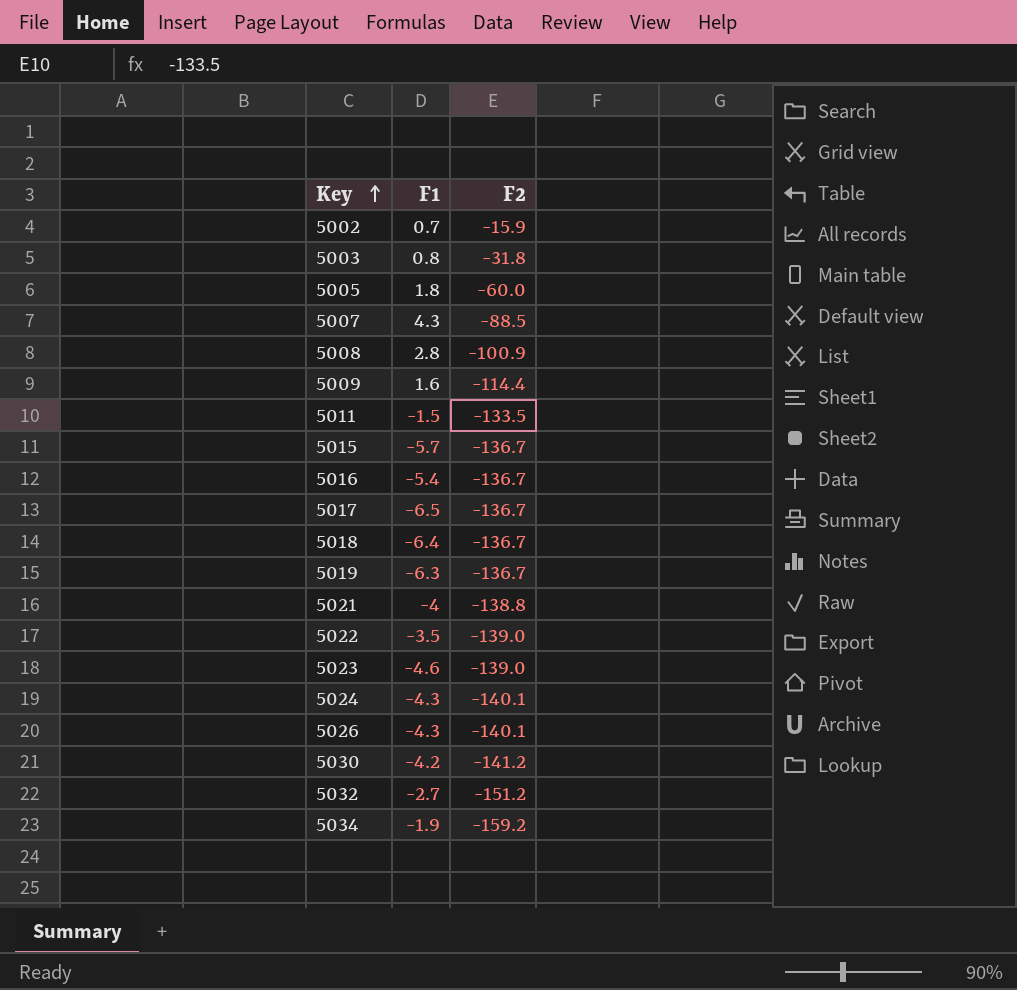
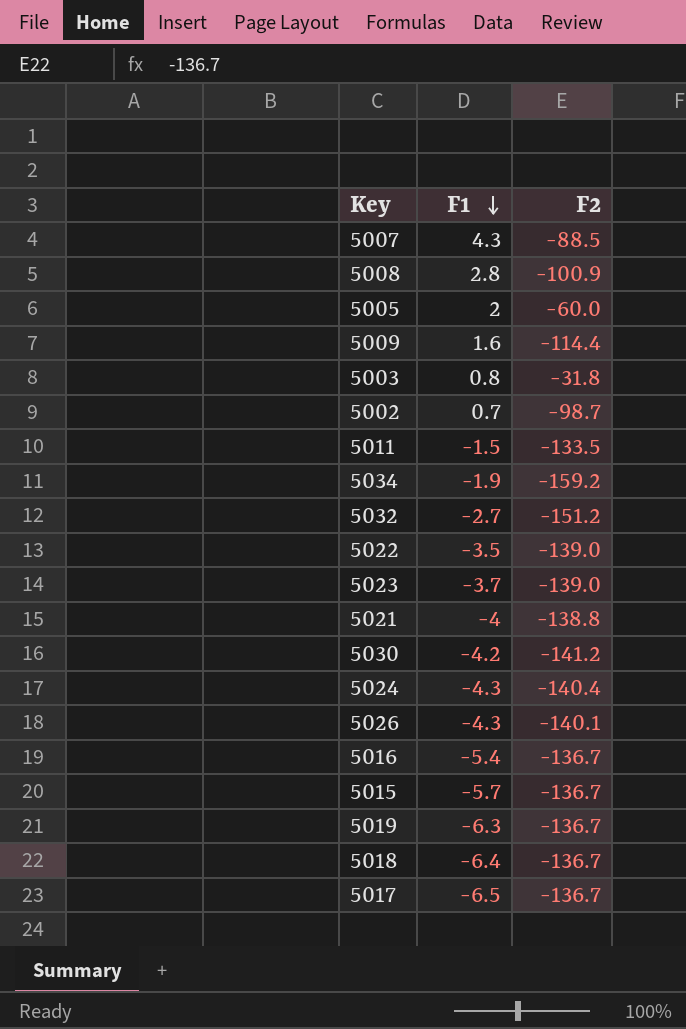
row order: Key ascending -> F1 descending
5005 | F1: 1.8 -> 2
5002 | F2: -15.9 -> -98.7
5023 | F1: -4.6 -> -3.7
5024 | F2: -140.1 -> -140.4

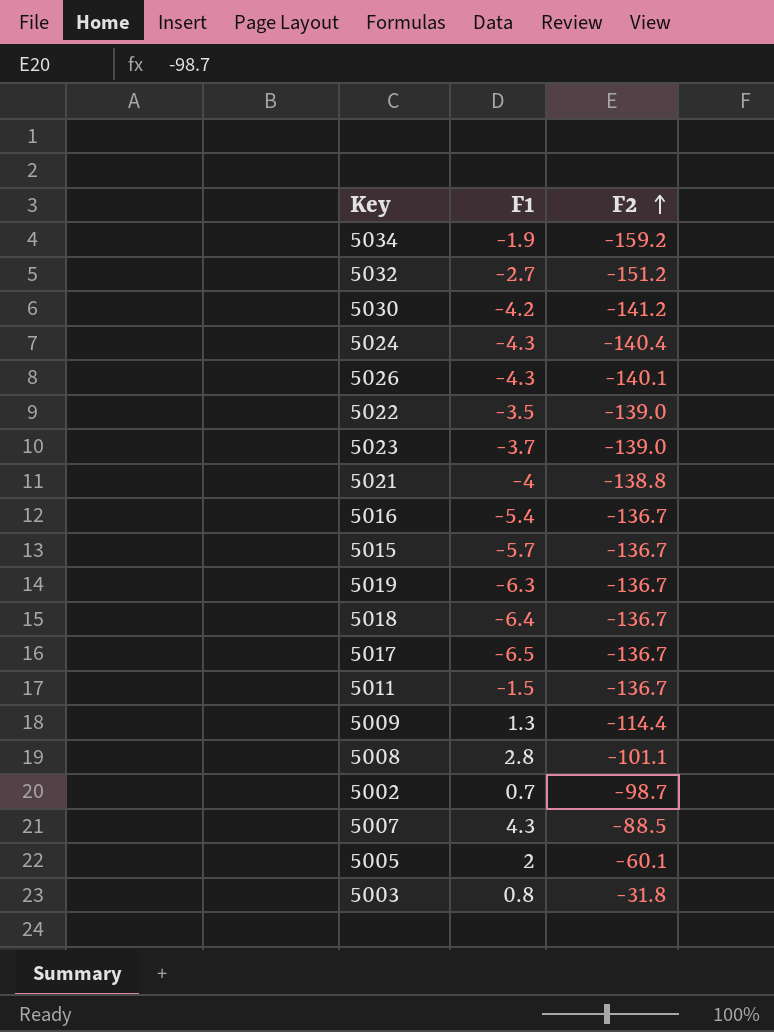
row order: F1 descending -> F2 ascending
5011 | F2: -133.5 -> -136.7
5009 | F1: 1.6 -> 1.3
5008 | F2: -100.9 -> -101.1
5005 | F2: -60.0 -> -60.1

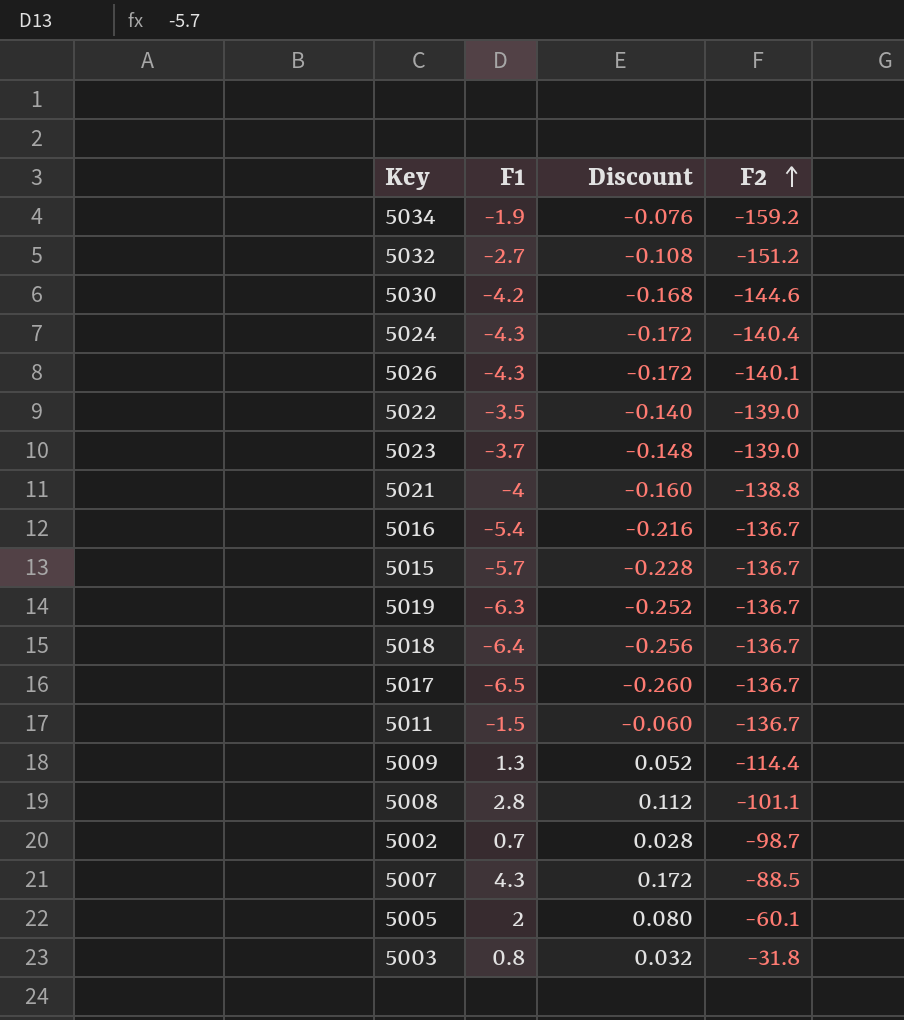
column Discount | formula: none -> [F1] * 0.04
5030 | F2: -141.2 -> -144.6

